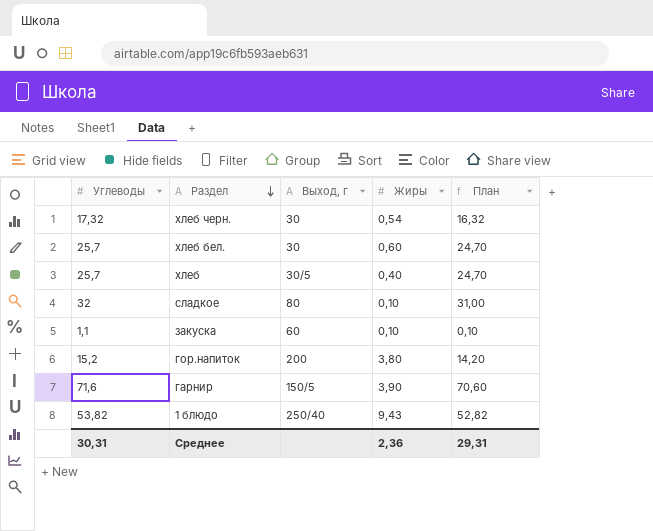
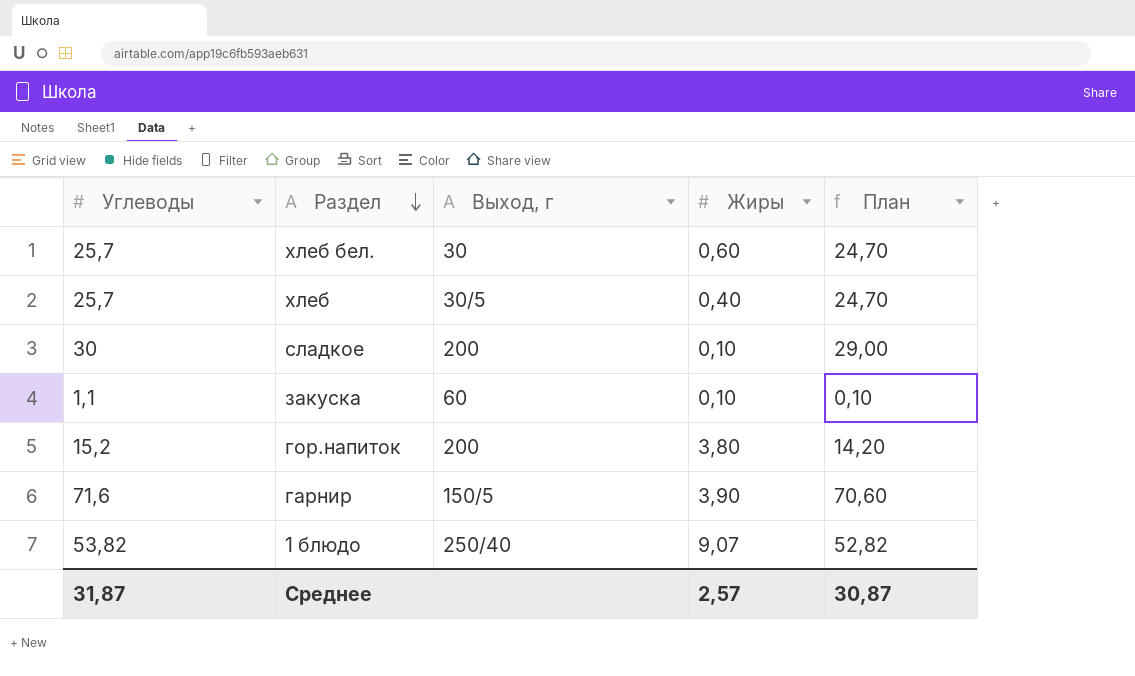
row хлеб черн.: 17,32 | 30 | 0,54 | 16,32 -> none
сладкое | Углеводы: 32 -> 30
сладкое | Выход, г: 80 -> 200
сладкое | План: 31,00 -> 29,00
1 блюдо | Жиры: 9,43 -> 9,07
Среднее | Углеводы: 30,31 -> 31,87
Среднее | Жиры: 2,36 -> 2,57
Среднее | План: 29,31 -> 30,87

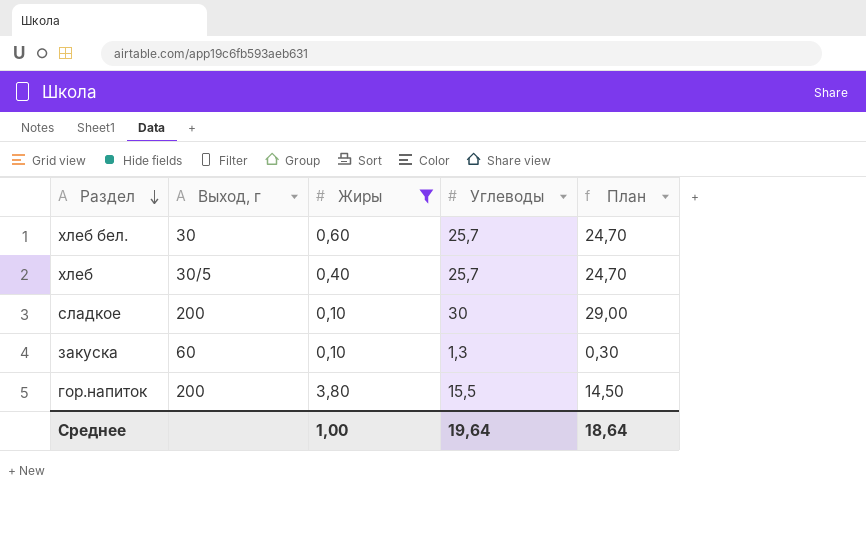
filter: none -> Жиры <= 3,80
column Углеводы | position: 1 -> 4
закуска | Углеводы: 1,1 -> 1,3
закуска | План: 0,10 -> 0,30
гор.напиток | Углеводы: 15,2 -> 15,5
гор.напиток | План: 14,20 -> 14,50
Среднее | Жиры: 2,57 -> 1,00
Среднее | Углеводы: 31,87 -> 19,64
Среднее | План: 30,87 -> 18,64

